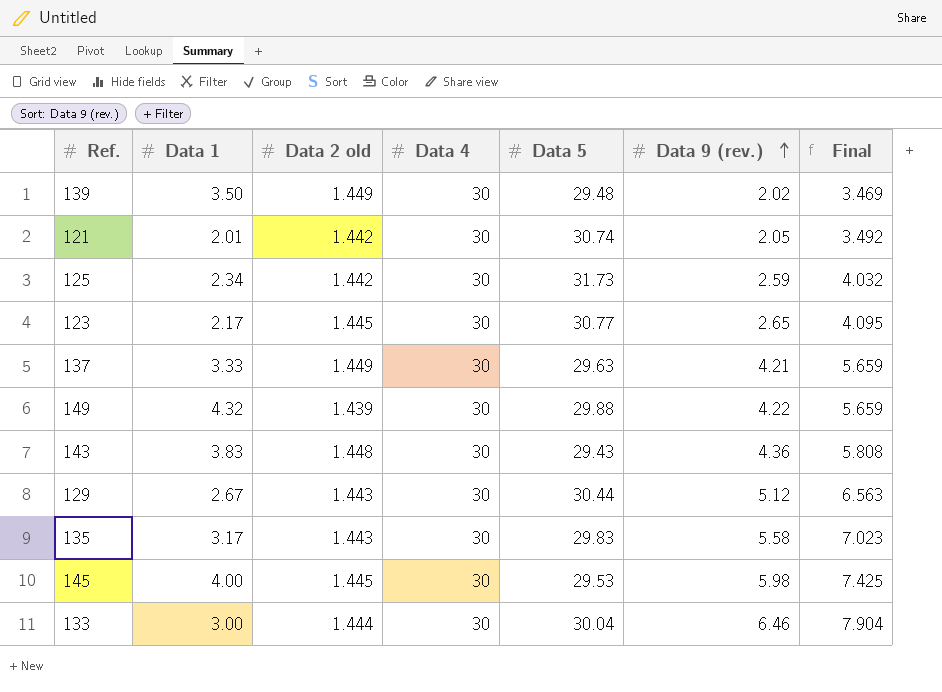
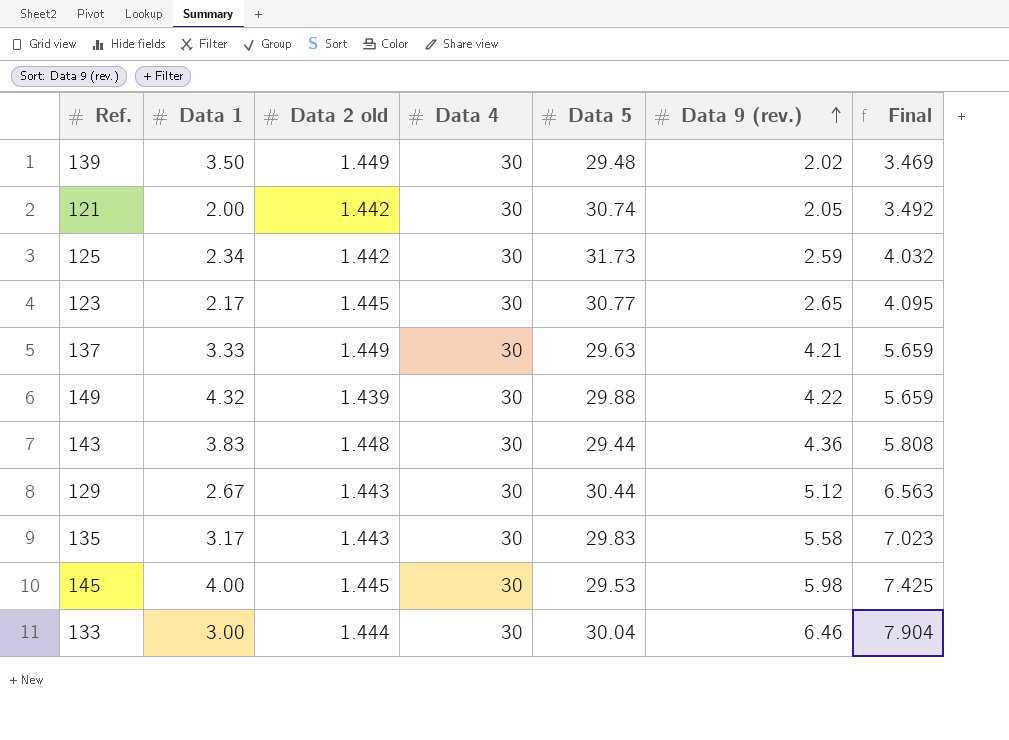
121 | Data 1: 2.01 -> 2.00
143 | Data 5: 29.43 -> 29.44

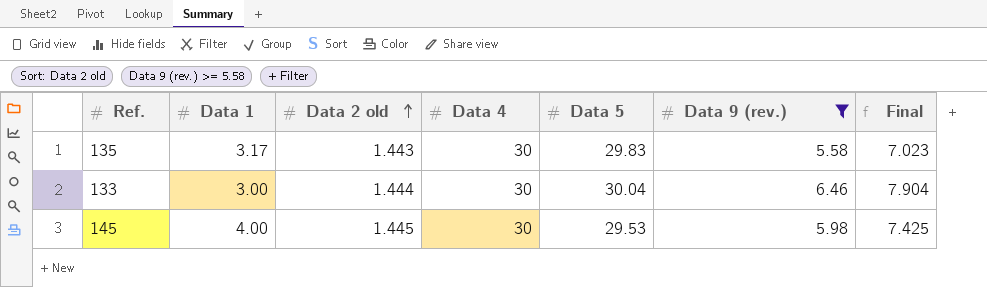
filter: none -> Data 9 (rev.) >= 5.58
row order: Data 9 (rev.) ascending -> Data 2 old ascending

